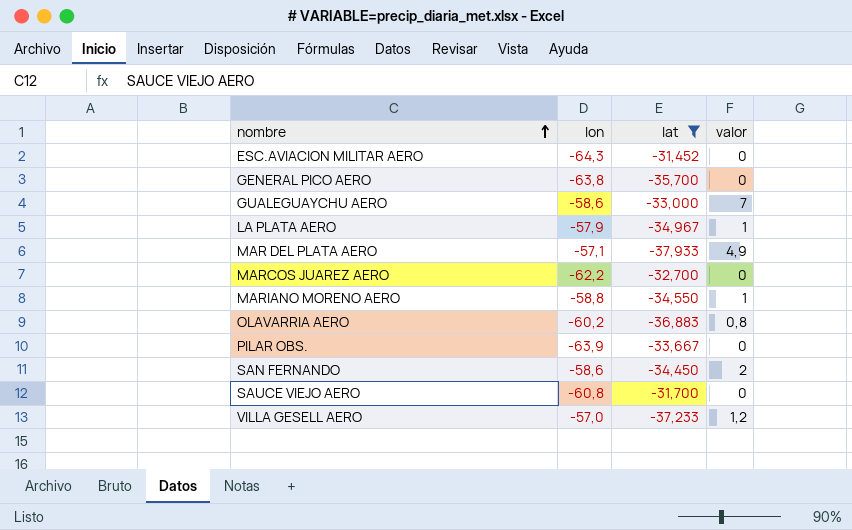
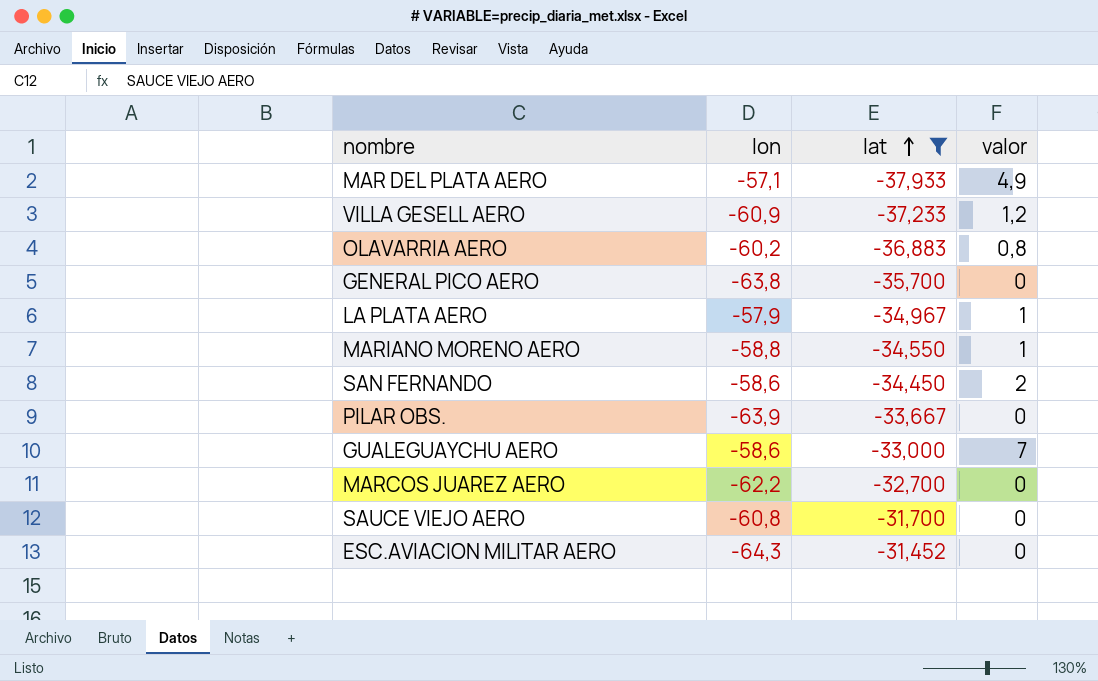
row order: nombre ascending -> lat ascending
VILLA GESELL AERO | lon: -57,0 -> -60,9

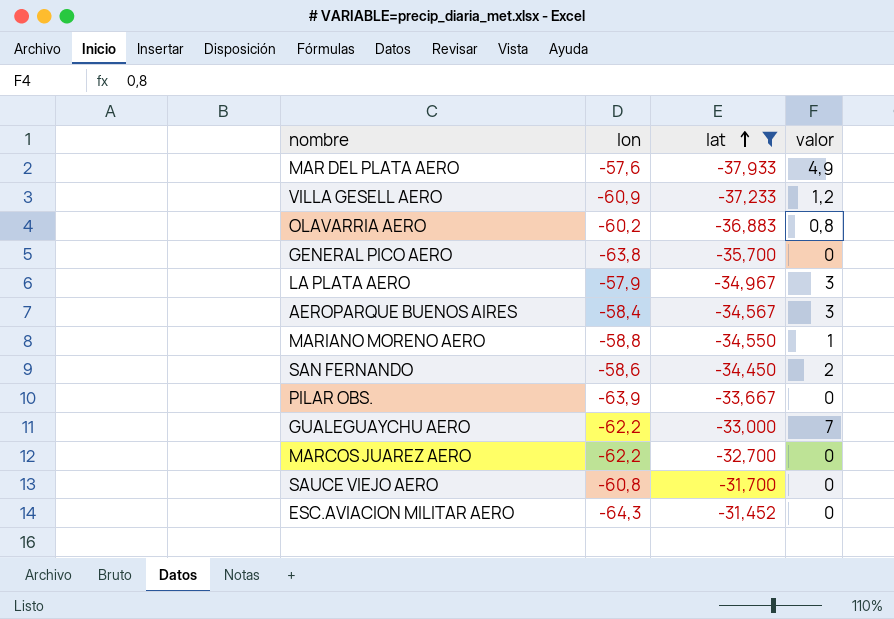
MAR DEL PLATA AERO | lon: -57,1 -> -57,6
LA PLATA AERO | valor: 1 -> 3
row AEROPARQUE BUENOS AIRES: none -> -58,4 | -34,567 | 3
GUALEGUAYCHU AERO | lon: -58,6 -> -62,2

